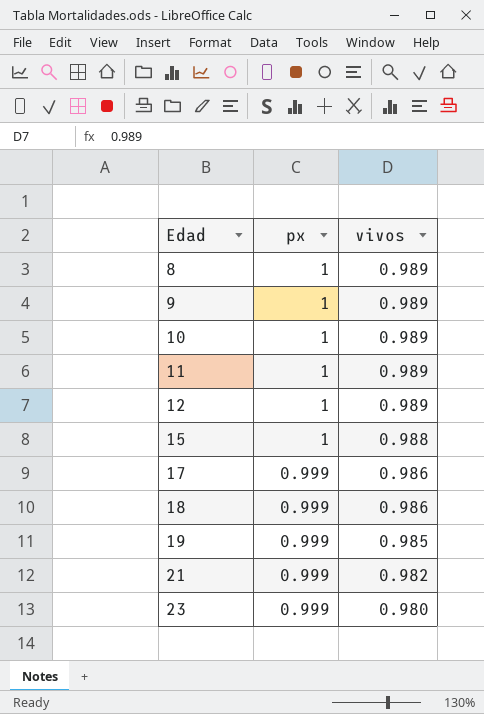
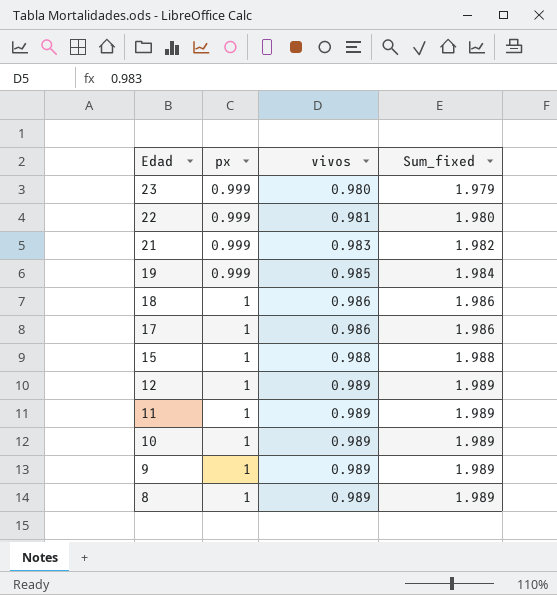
row order: Edad ascending -> Edad descending
column Sum_fixed | formula: none -> [px] + [vivos]
row 22: none -> 0.999 | 0.981 | 1.980
21 | vivos: 0.982 -> 0.983
18 | px: 0.999 -> 1
17 | px: 0.999 -> 1

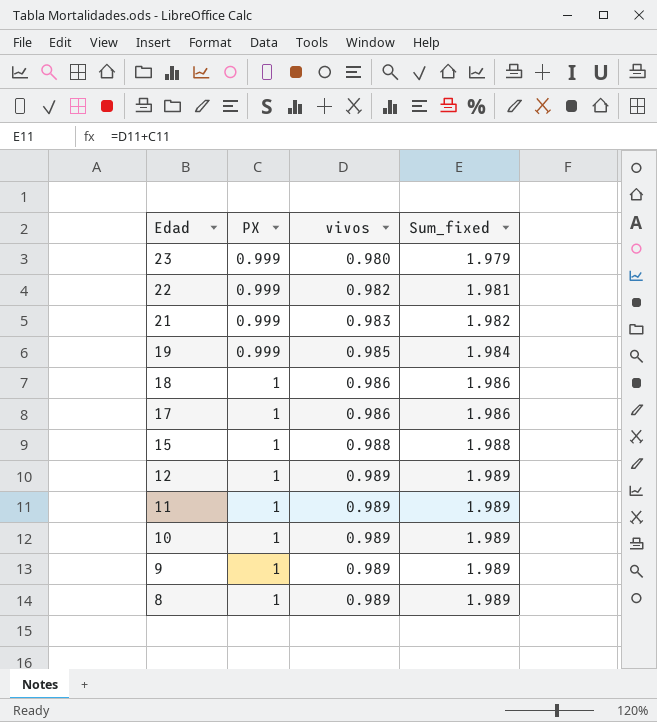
column name: px -> PX
22 | vivos: 0.981 -> 0.982
22 | Sum_fixed: 1.980 -> 1.981

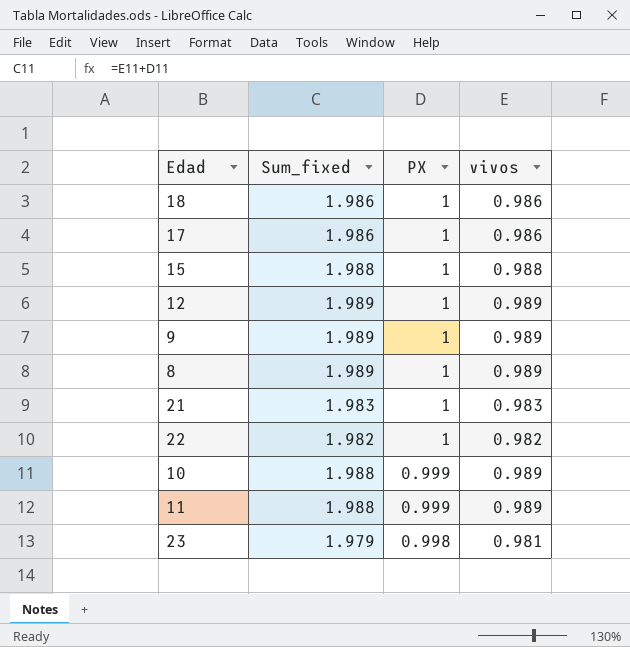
row order: Edad descending -> PX descending
column Sum_fixed | position: 4 -> 2
row 19: 0.999 | 0.985 | 1.984 -> none
21 | Sum_fixed: 1.982 -> 1.983
21 | PX: 0.999 -> 1
22 | Sum_fixed: 1.981 -> 1.982
22 | PX: 0.999 -> 1
10 | Sum_fixed: 1.989 -> 1.988
10 | PX: 1 -> 0.999
11 | Sum_fixed: 1.989 -> 1.988
11 | PX: 1 -> 0.999
23 | PX: 0.999 -> 0.998
23 | vivos: 0.980 -> 0.981

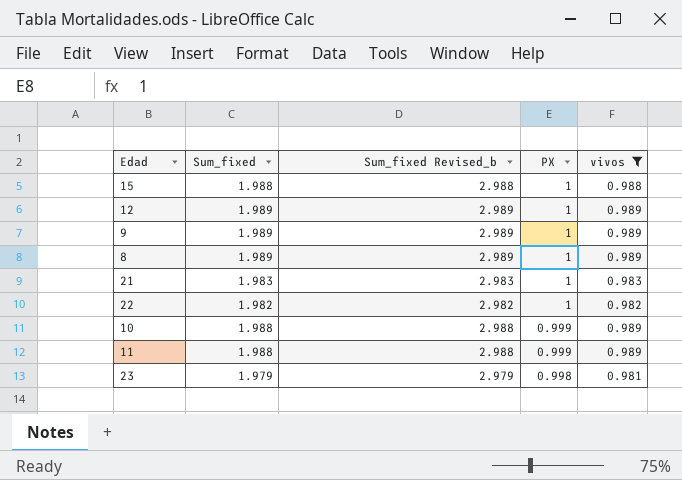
filter: none -> vivos != 0.986
column Sum_fixed Revised_b | formula: none -> [Sum_fixed] + 1

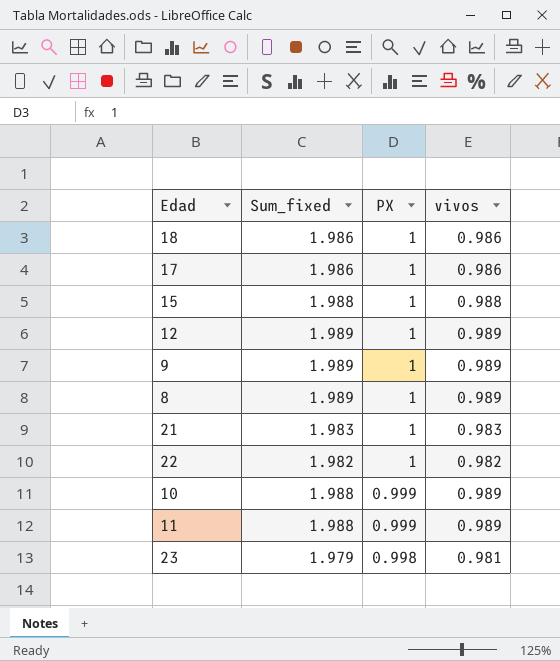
filter: vivos != 0.986 -> none
column Sum_fixed Revised_b | formula: [Sum_fixed] + 1 -> none

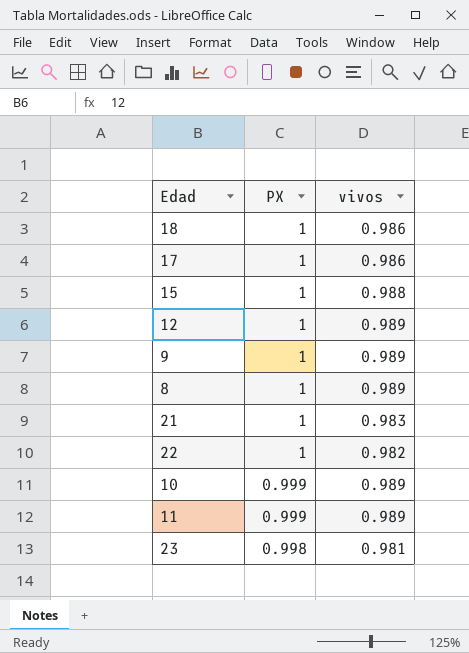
column Sum_fixed | formula: [PX] + [vivos] -> none

